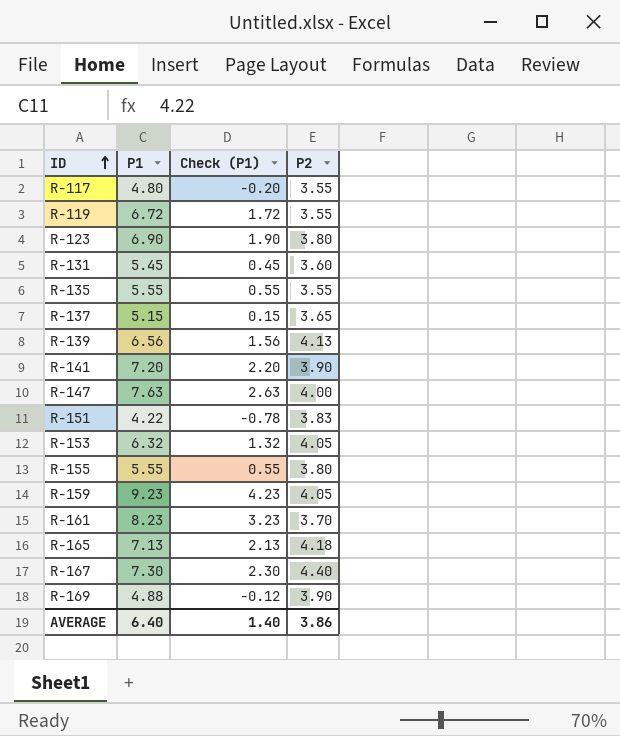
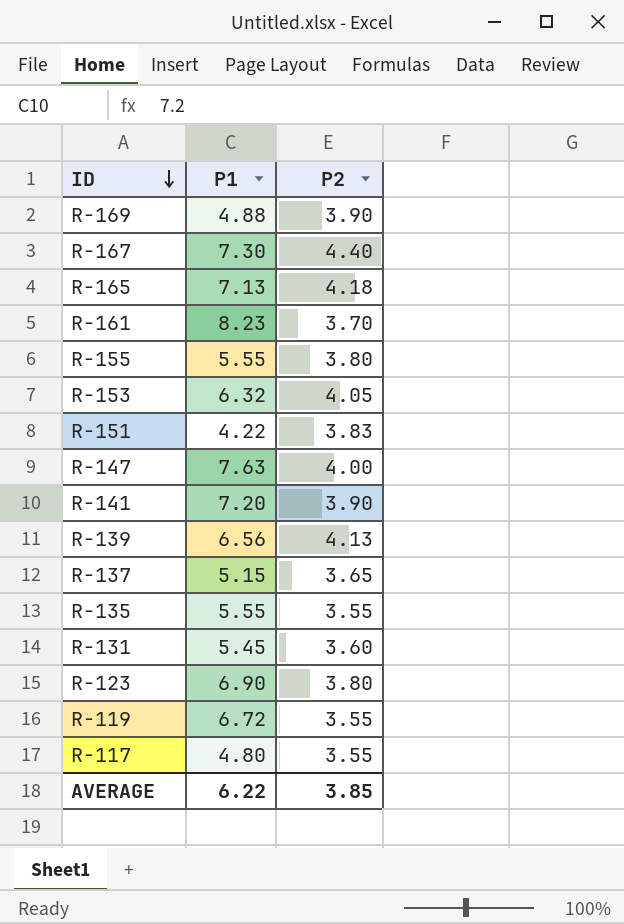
row order: ID ascending -> ID descending
column Check (P1) | formula: [P1] - 5 -> none
row R-159: 9.23 | 4.23 | 4.05 -> none
AVERAGE | P1: 6.40 -> 6.22
AVERAGE | P2: 3.86 -> 3.85

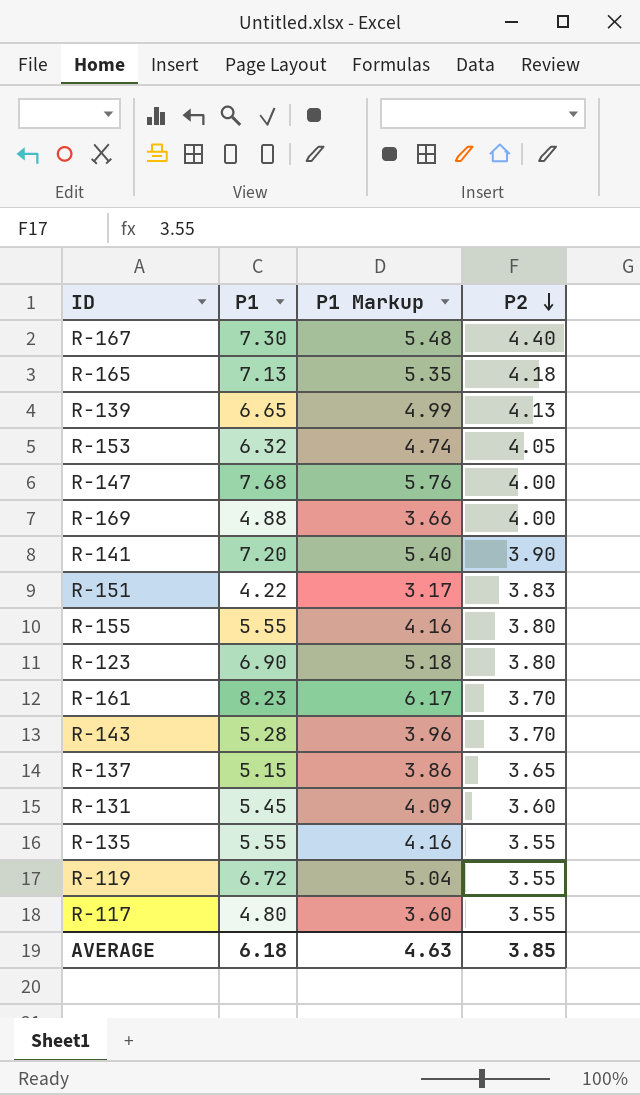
row order: ID descending -> P2 descending
column P1 Markup | formula: none -> [P1] * 0.75
R-139 | P1: 6.56 -> 6.65
R-147 | P1: 7.63 -> 7.68
R-169 | P2: 3.90 -> 4.00
row R-143: none -> 5.28 | 3.96 | 3.70
AVERAGE | P1: 6.22 -> 6.18

